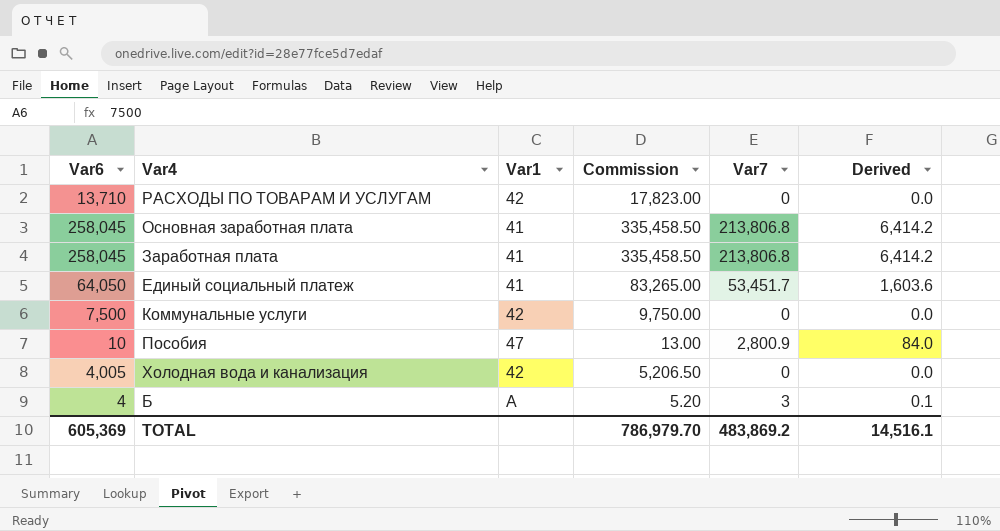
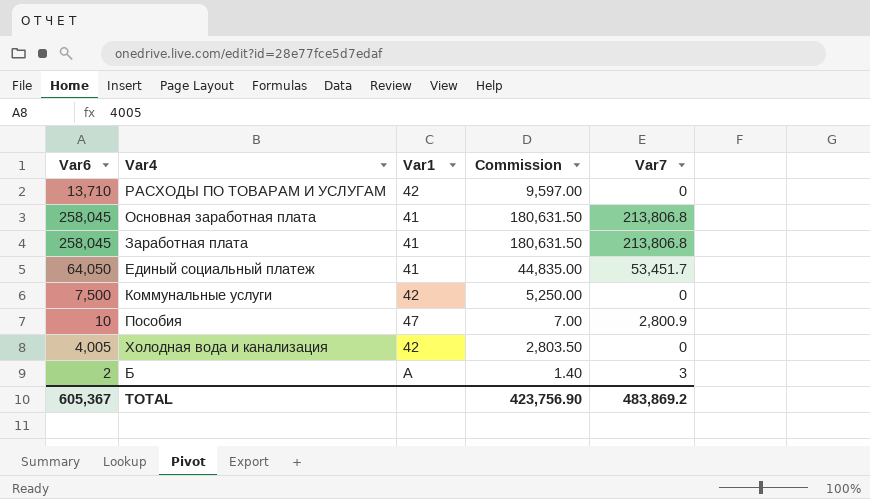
column Derived | formula: [Var7] * 0.03 -> none
column Commission | formula: [Var6] * 1.3 -> [Var6] * 0.7
Б | Var6: 4 -> 2
TOTAL | Var6: 605,369 -> 605,367
TOTAL | Commission: 786,979.70 -> 423,756.90

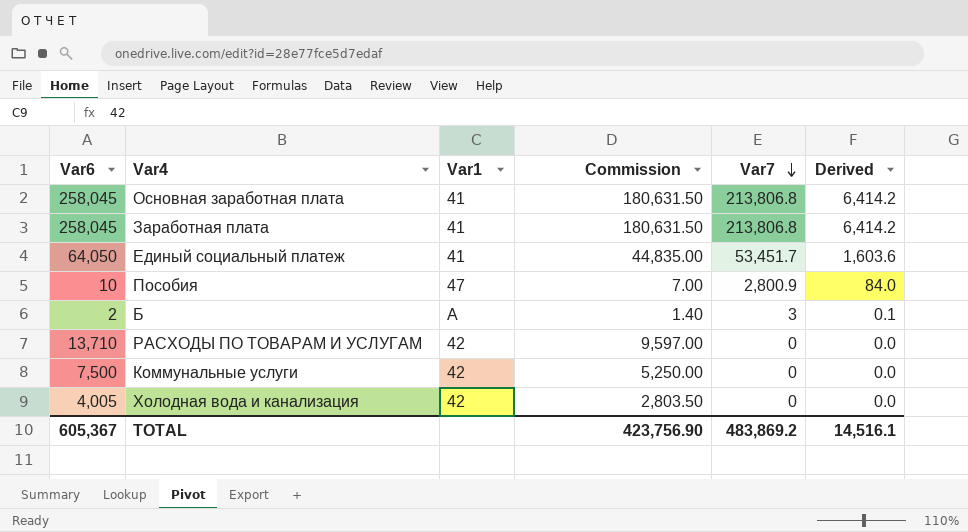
row order: none -> Var7 descending
column Derived | formula: none -> [Var7] * 0.03

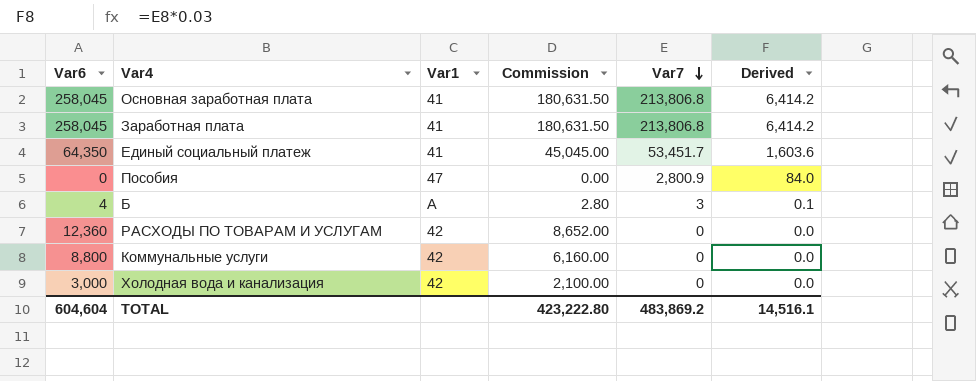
Единый социальный платеж | Var6: 64,050 -> 64,350
Единый социальный платеж | Commission: 44,835.00 -> 45,045.00
Пособия | Var6: 10 -> 0
Пособия | Commission: 7.00 -> 0.00
Б | Var6: 2 -> 4
Б | Commission: 1.40 -> 2.80
РАСХОДЫ ПО ТОВАРАМ И УСЛУГАМ | Var6: 13,710 -> 12,360
РАСХОДЫ ПО ТОВАРАМ И УСЛУГАМ | Commission: 9,597.00 -> 8,652.00
Коммунальные услуги | Var6: 7,500 -> 8,800
Коммунальные услуги | Commission: 5,250.00 -> 6,160.00
Холодная вода и канализация | Var6: 4,005 -> 3,000
Холодная вода и канализация | Commission: 2,803.50 -> 2,100.00
TOTAL | Var6: 605,367 -> 604,604
TOTAL | Commission: 423,756.90 -> 423,222.80

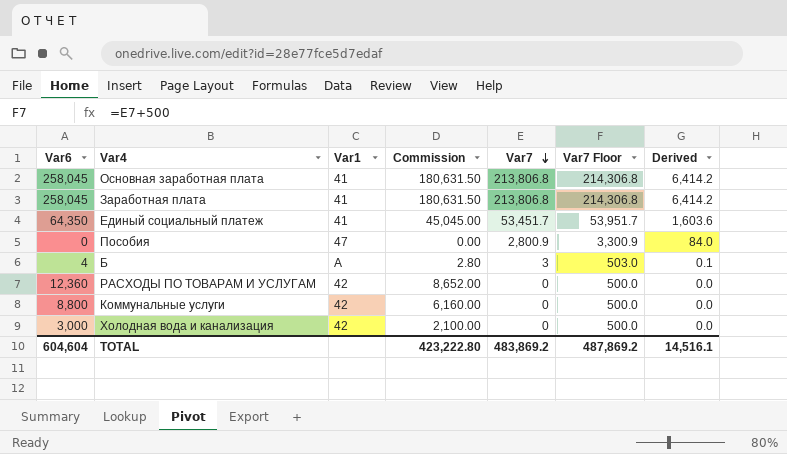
column Var7 Floor | formula: none -> [Var7] + 500

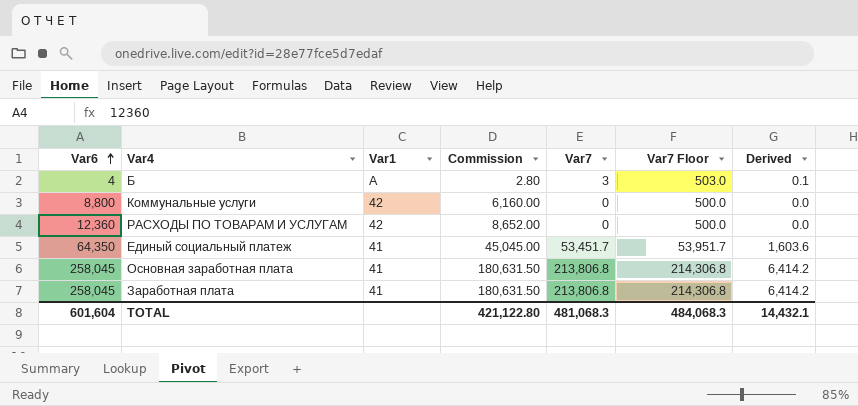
row order: Var7 descending -> Var6 ascending
row Пособия: 0 | 47 | 0.00 | 2,800.9 | 3,300.9 | 84.0 -> none
row Холодная вода и канализация: 3,000 | 42 | 2,100.00 | 0 | 500.0 | 0.0 -> none
TOTAL | Var6: 604,604 -> 601,604
TOTAL | Commission: 423,222.80 -> 421,122.80
TOTAL | Var7: 483,869.2 -> 481,068.3
TOTAL | Var7 Floor: 487,869.2 -> 484,068.3
TOTAL | Derived: 14,516.1 -> 14,432.1

